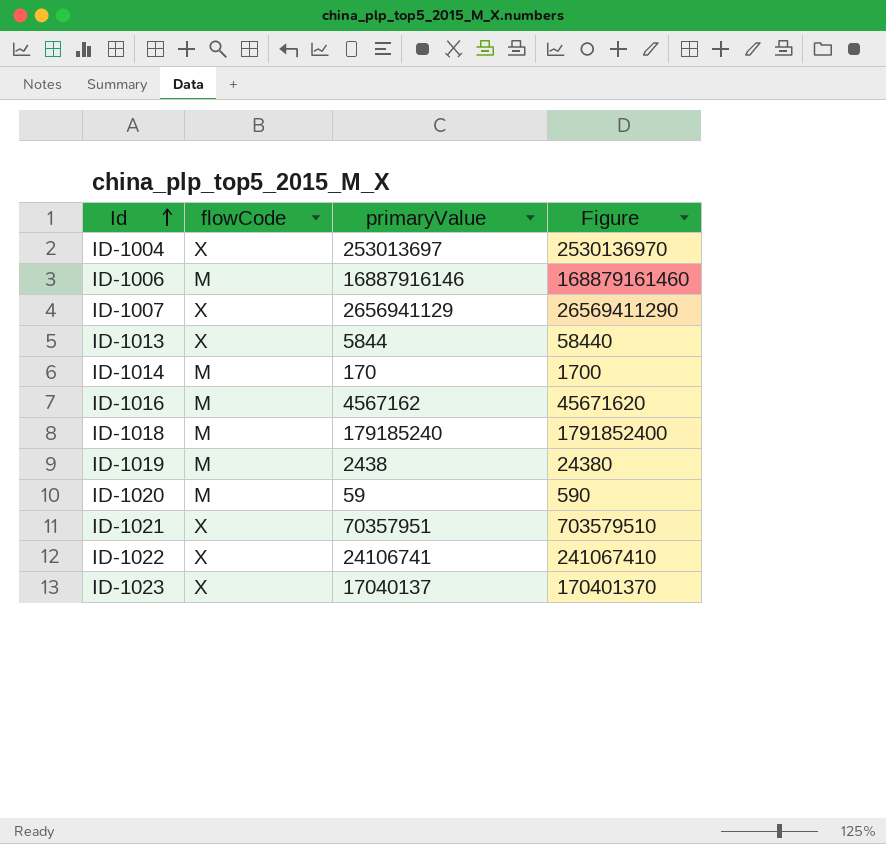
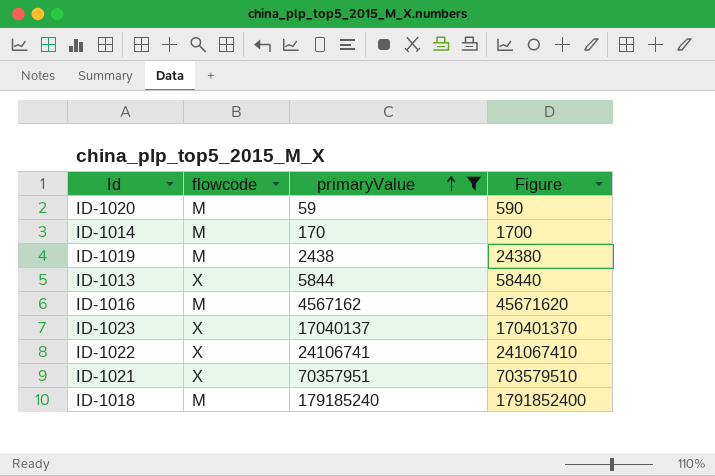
filter: none -> primaryValue <= 179185240
row order: Id ascending -> primaryValue ascending
column name: flowCode -> flowcode

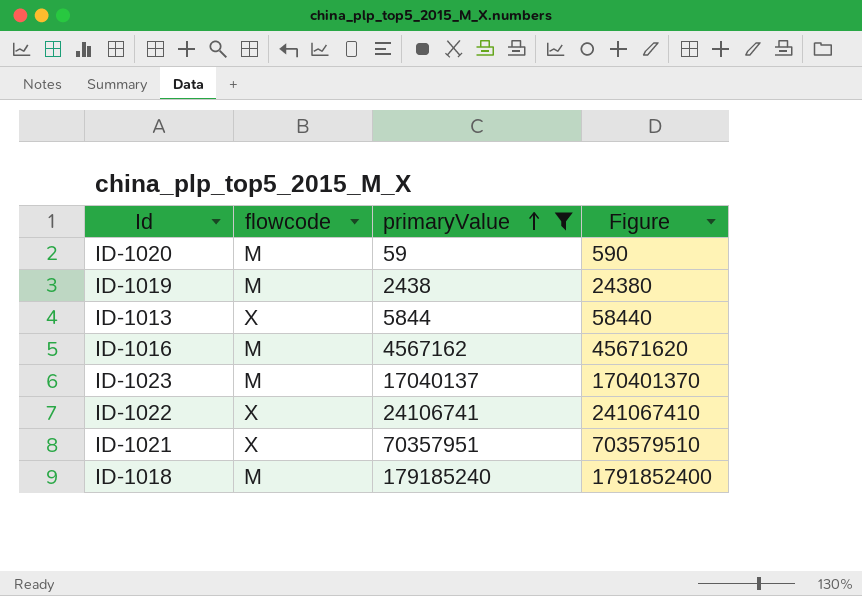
row ID-1014: M | 170 | 1700 -> none
ID-1023 | flowcode: X -> M

